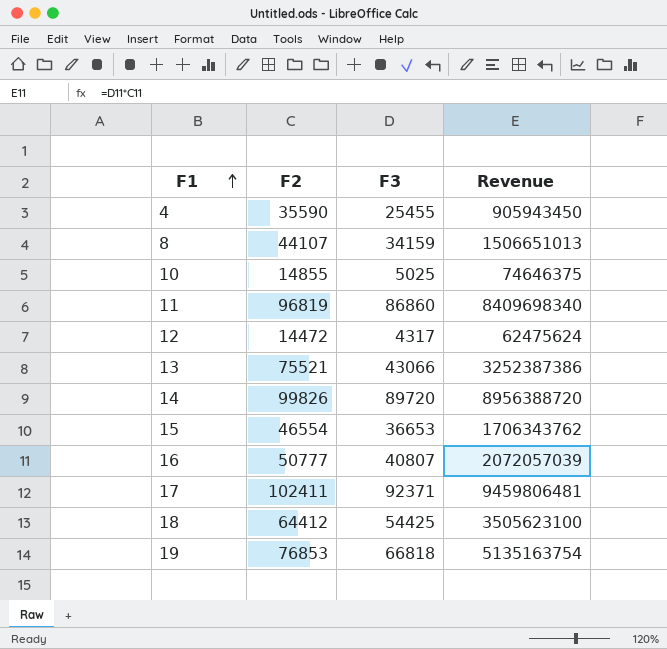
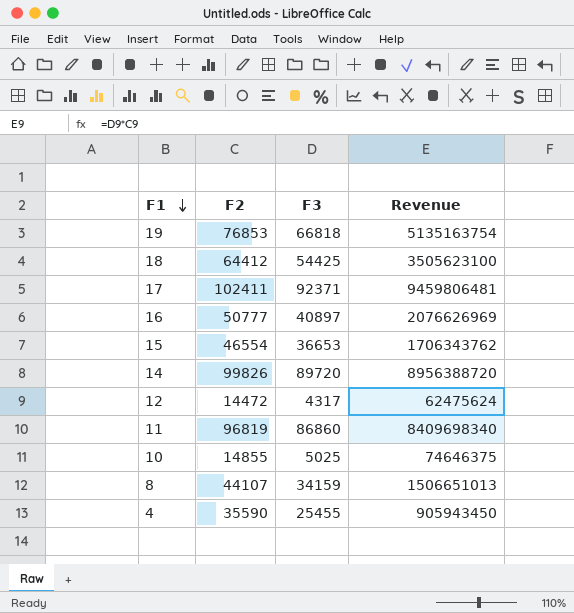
row order: F1 ascending -> F1 descending
row 13: 75521 | 43066 | 3252387386 -> none
16 | F3: 40807 -> 40897
16 | Revenue: 2072057039 -> 2076626969

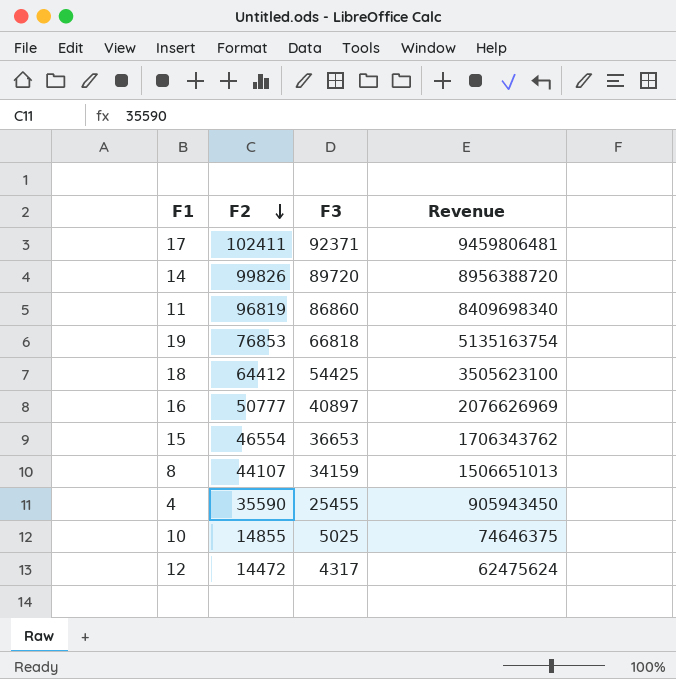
row order: F1 descending -> F2 descending

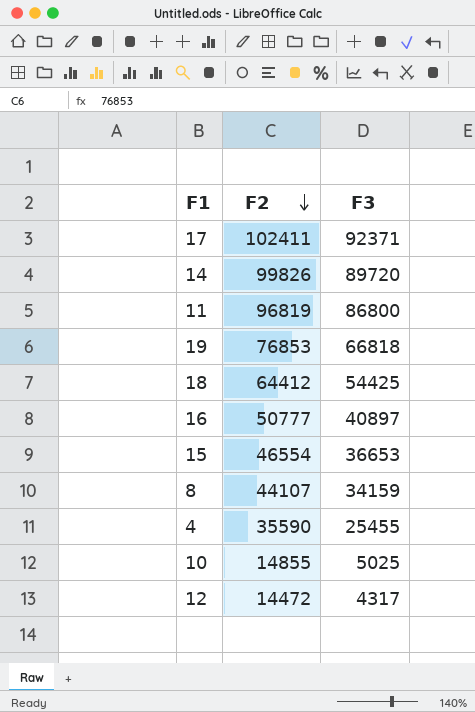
column Revenue | formula: [F2] * [F3] -> none
11 | F3: 86860 -> 86800

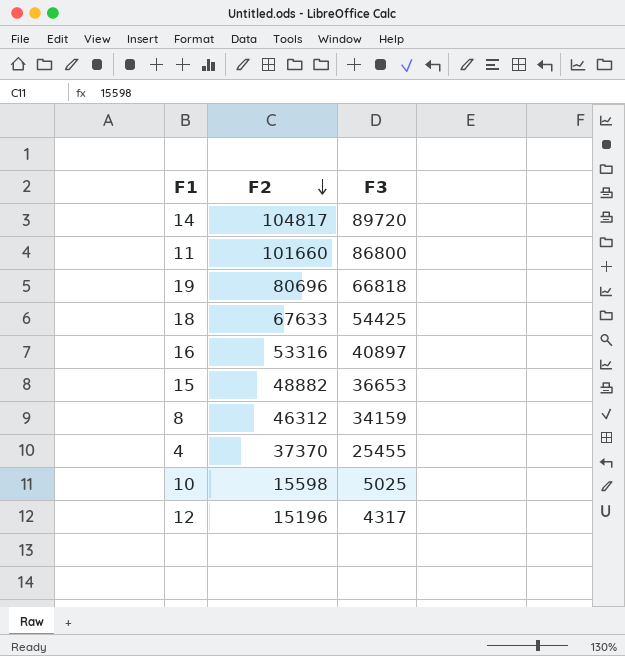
row 17: 102411 | 92371 -> none
14 | F2: 99826 -> 104817
11 | F2: 96819 -> 101660
19 | F2: 76853 -> 80696
18 | F2: 64412 -> 67633
16 | F2: 50777 -> 53316
15 | F2: 46554 -> 48882
8 | F2: 44107 -> 46312
4 | F2: 35590 -> 37370
10 | F2: 14855 -> 15598
12 | F2: 14472 -> 15196

